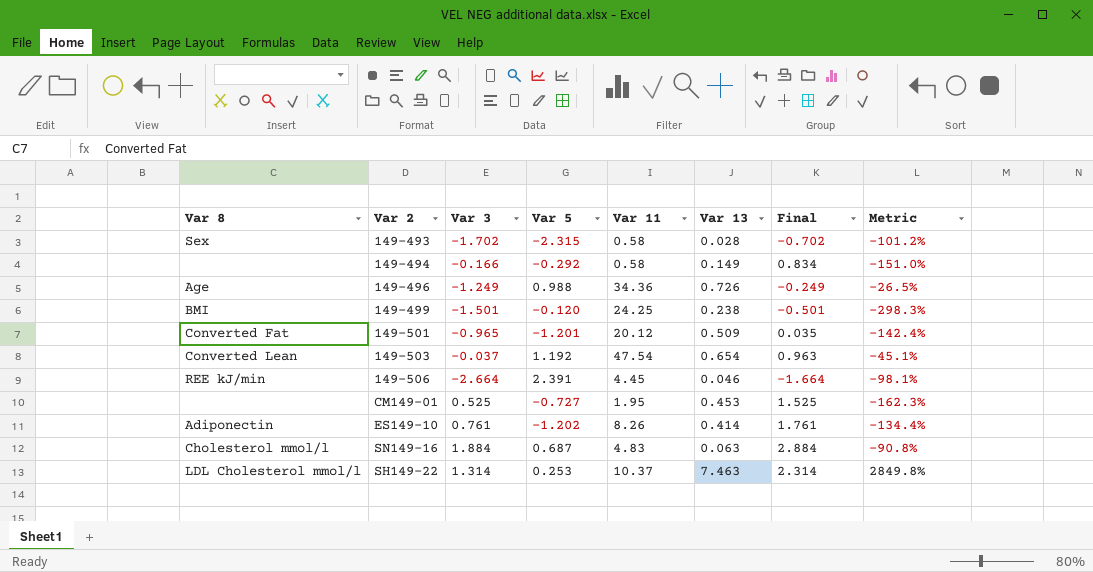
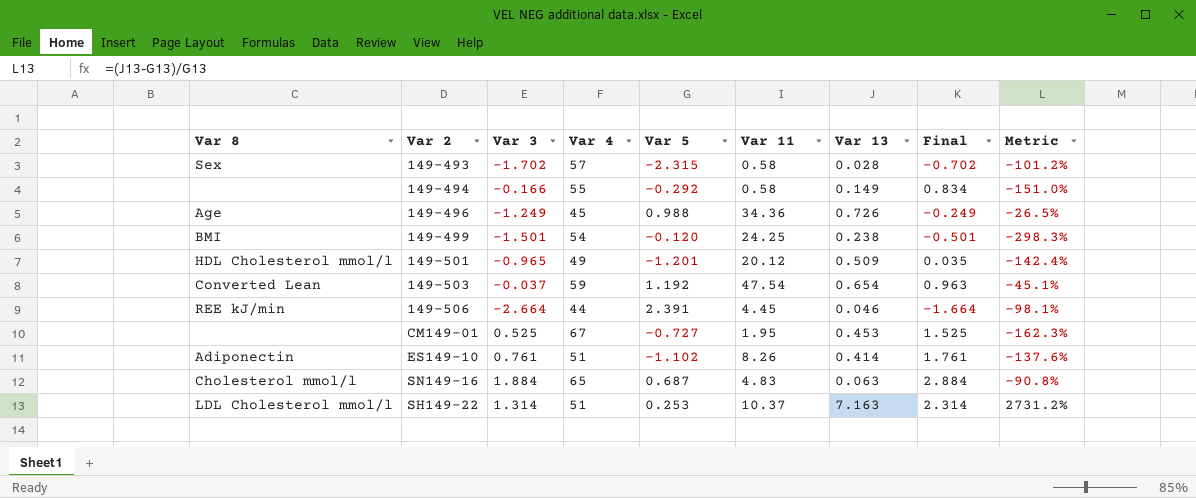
column Var 4 | position: none -> 4
149-501 | Var 8: Converted Fat -> HDL Cholesterol mmol/l
ES149-10 | Var 5: -1.202 -> -1.102
ES149-10 | Metric: -134.4% -> -137.6%
SH149-22 | Var 13: 7.463 -> 7.163
SH149-22 | Metric: 2849.8% -> 2731.2%

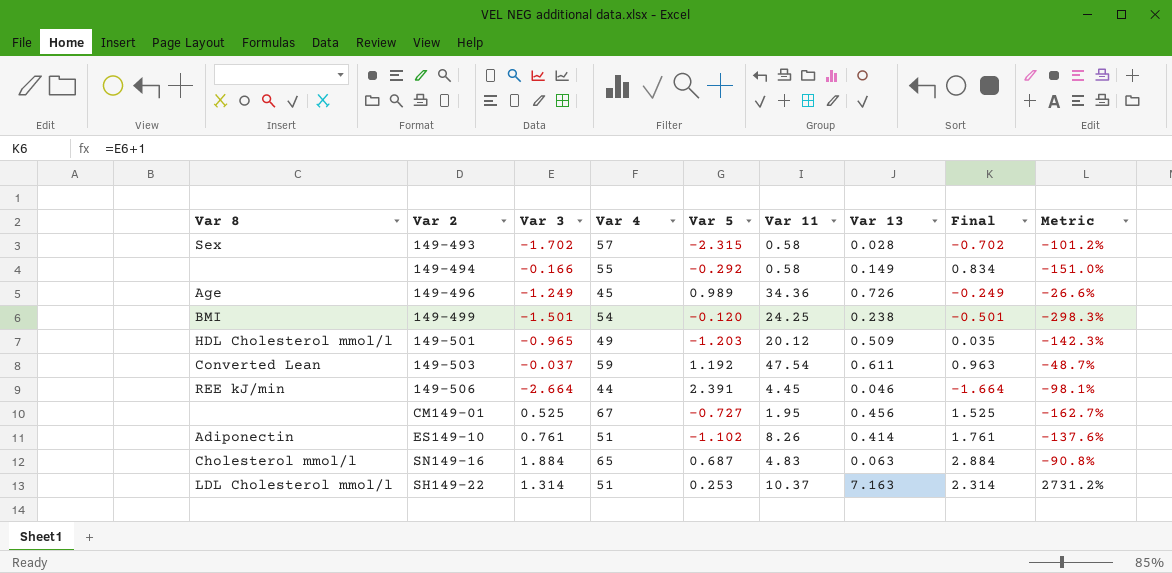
149-496 | Var 5: 0.988 -> 0.989
149-496 | Metric: -26.5% -> -26.6%
149-501 | Var 5: -1.201 -> -1.203
149-501 | Metric: -142.4% -> -142.3%
149-503 | Var 13: 0.654 -> 0.611
149-503 | Metric: -45.1% -> -48.7%
CM149-01 | Var 13: 0.453 -> 0.456
CM149-01 | Metric: -162.3% -> -162.7%

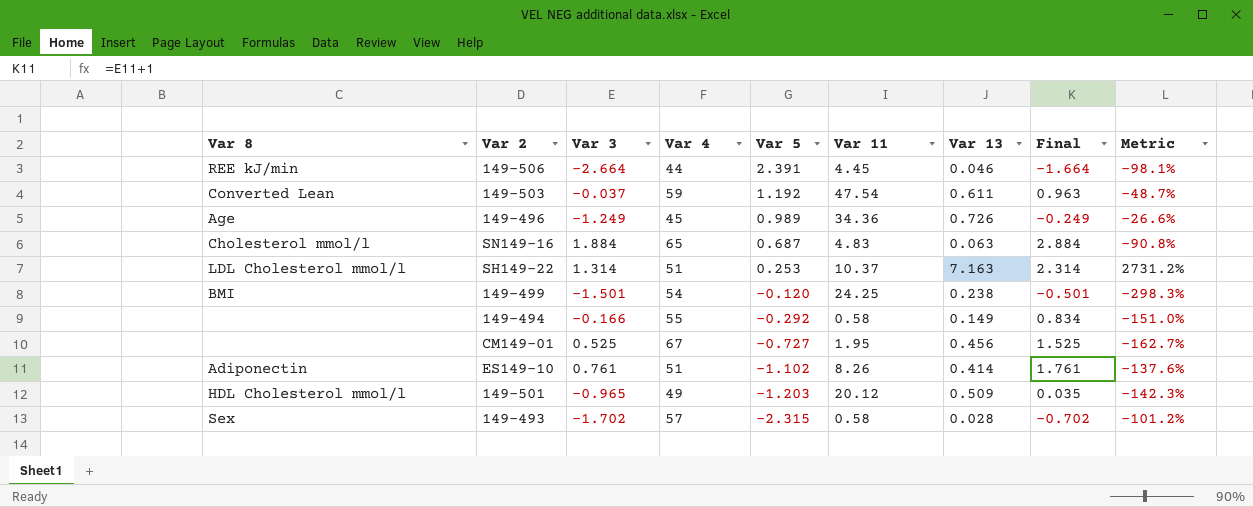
row order: none -> Var 5 descending

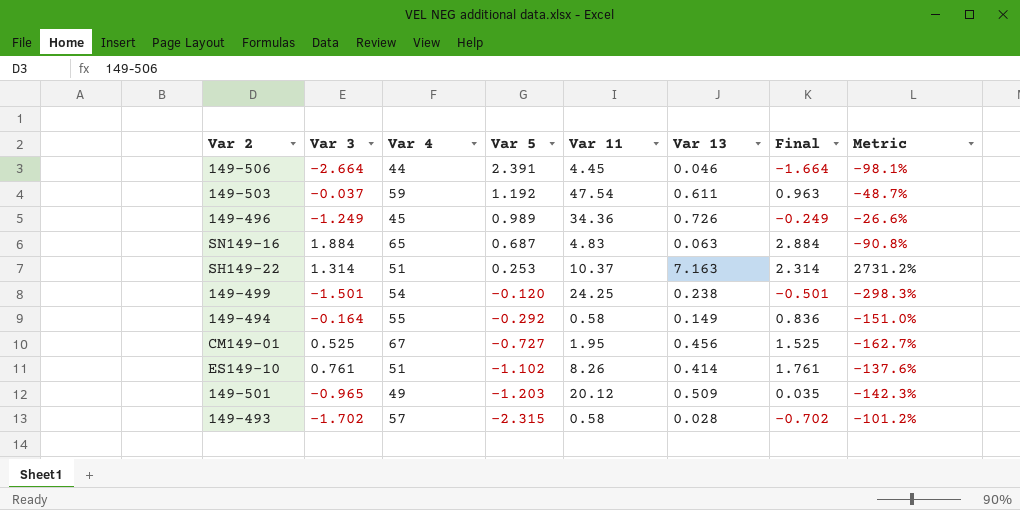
column Var 8 | position: 1 -> none
149-494 | Var 3: -0.166 -> -0.164
149-494 | Final: 0.834 -> 0.836

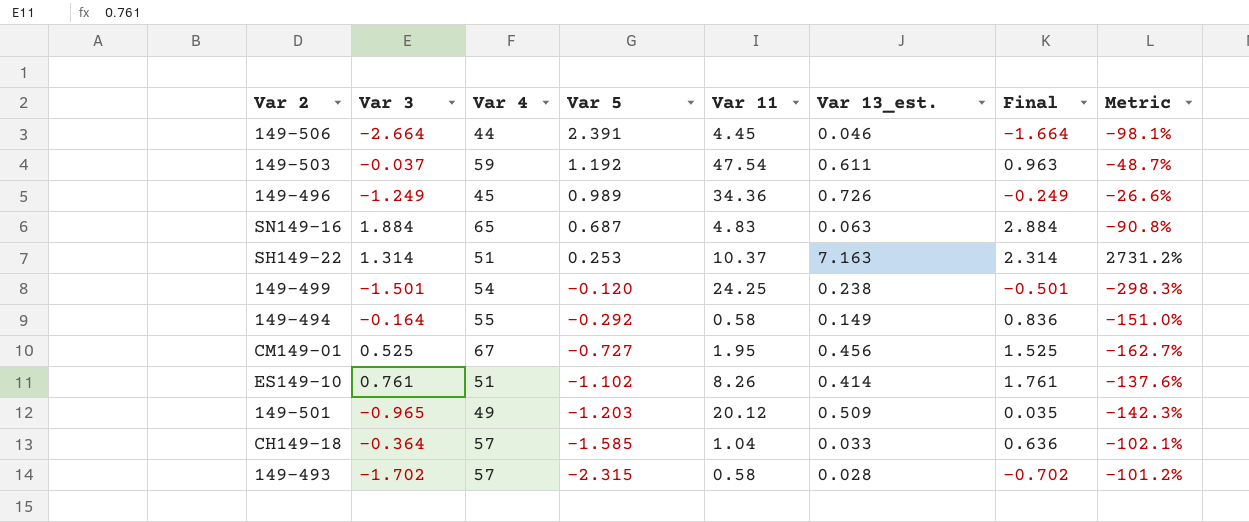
column name: Var 13 -> Var 13_est.
row CH149-18: none -> -0.364 | 57 | -1.585 | 1.04 | 0.033 | 0.636 | -102.1%

